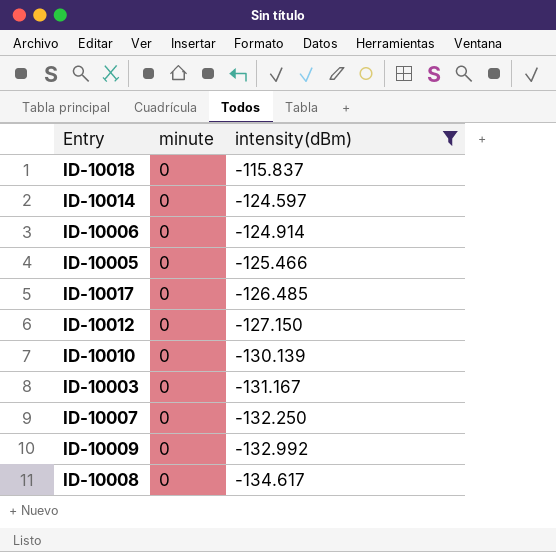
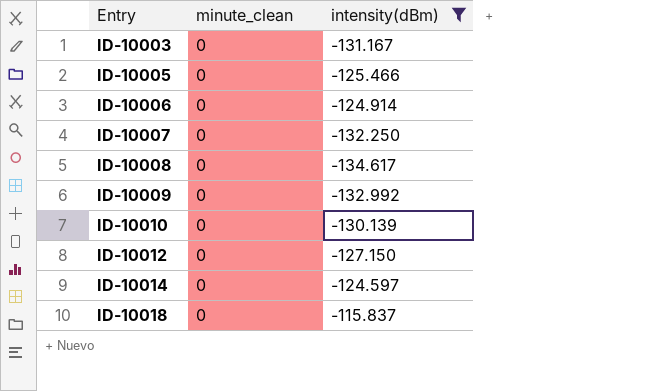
row order: intensity(dBm) descending -> Entry ascending
column name: minute -> minute_clean
row ID-10017: 0 | -126.485 -> none

